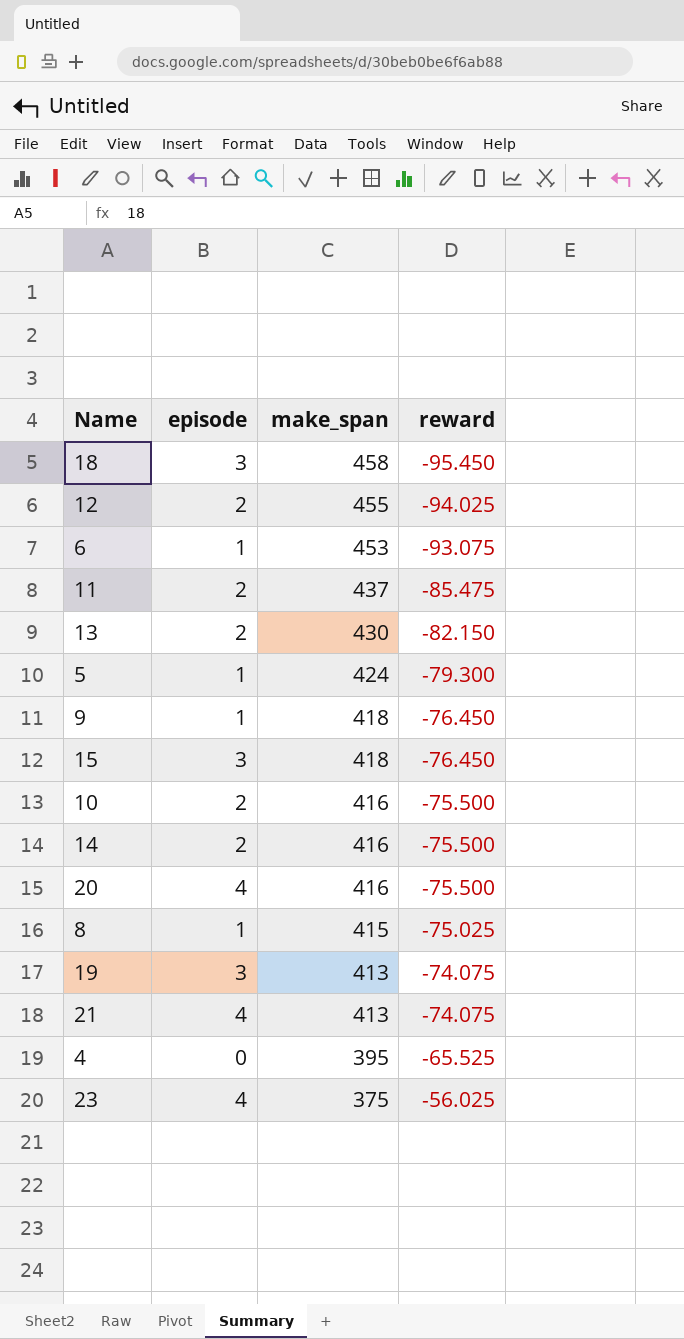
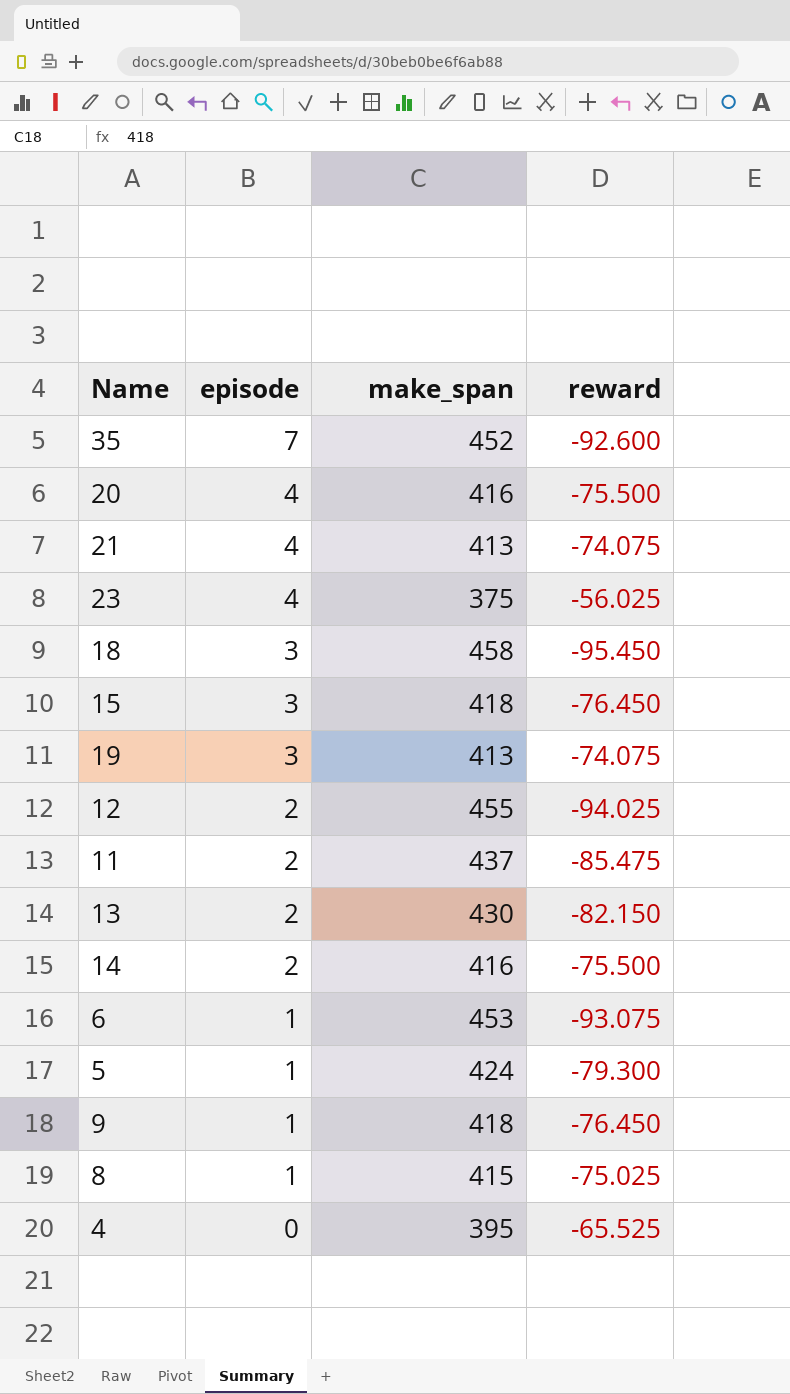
row order: make_span descending -> episode descending
row 10: 2 | 416 | -75.500 -> none
row 35: none -> 7 | 452 | -92.600

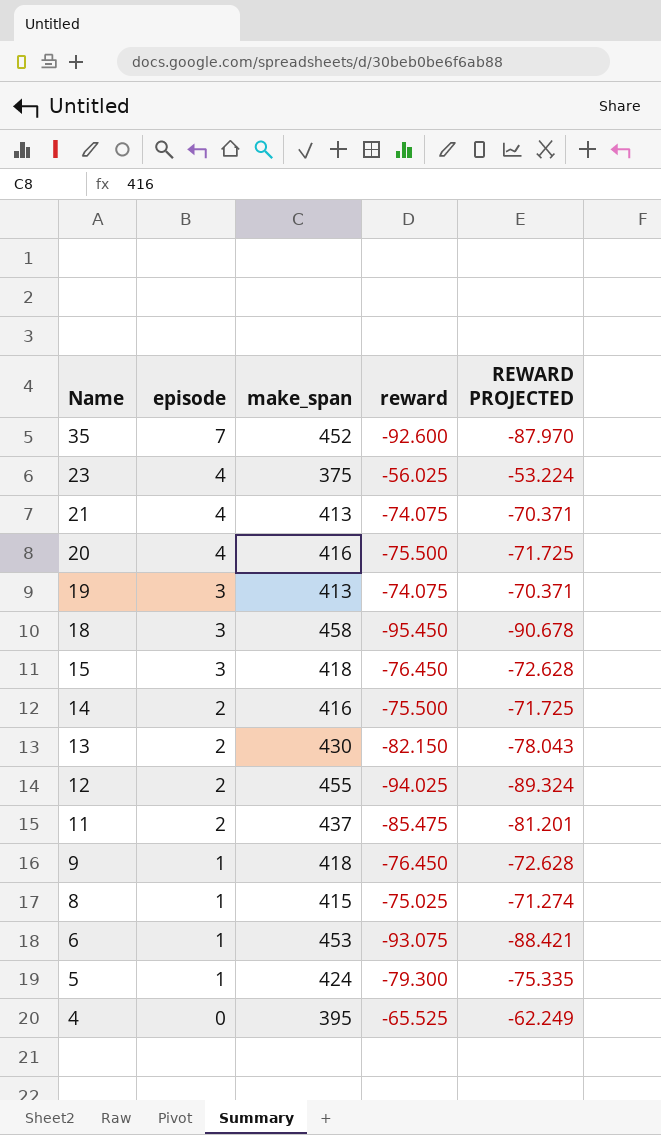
row order: episode descending -> Name descending
column REWARD PROJECTED | formula: none -> [reward] * 0.95

